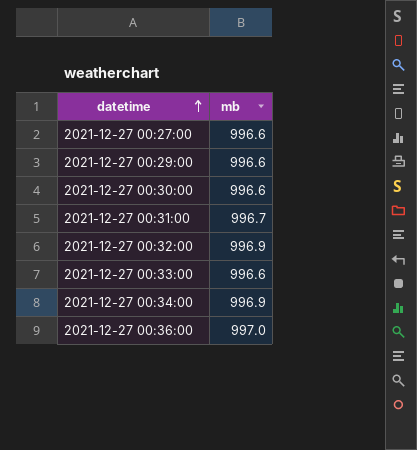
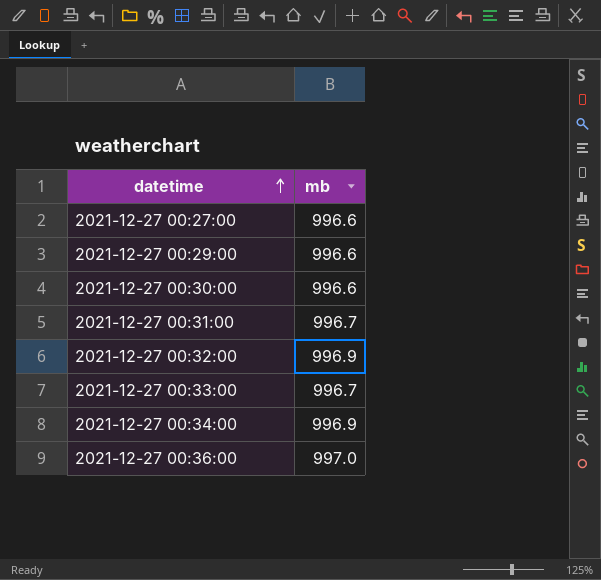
2021-12-27 00:33:00 | mb: 996.6 -> 996.7

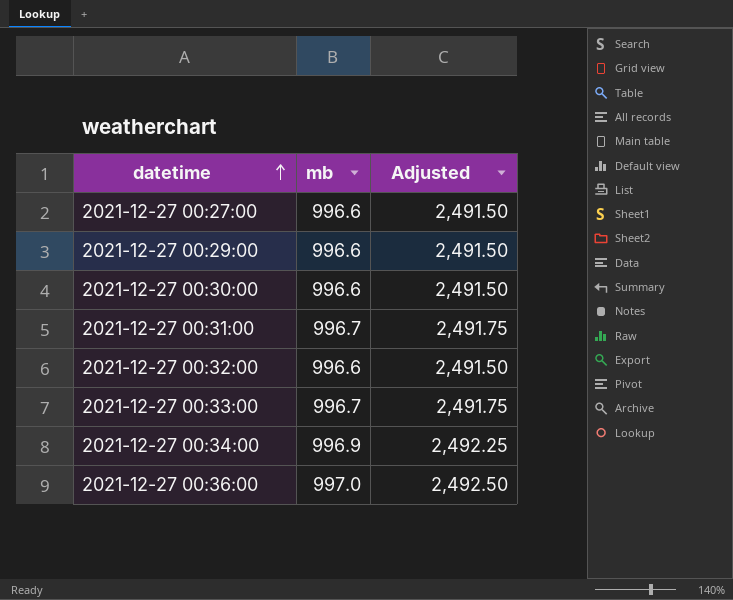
column Adjusted | formula: none -> [mb] * 2.5
2021-12-27 00:32:00 | mb: 996.9 -> 996.6

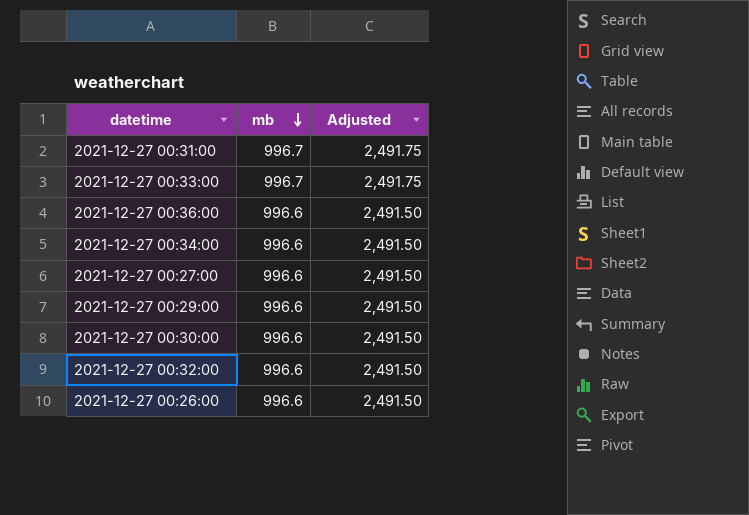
row order: datetime ascending -> mb descending
2021-12-27 00:36:00 | mb: 997.0 -> 996.6
2021-12-27 00:36:00 | Adjusted: 2,492.50 -> 2,491.50
2021-12-27 00:34:00 | mb: 996.9 -> 996.6
2021-12-27 00:34:00 | Adjusted: 2,492.25 -> 2,491.50
row 2021-12-27 00:26:00: none -> 996.6 | 2,491.50

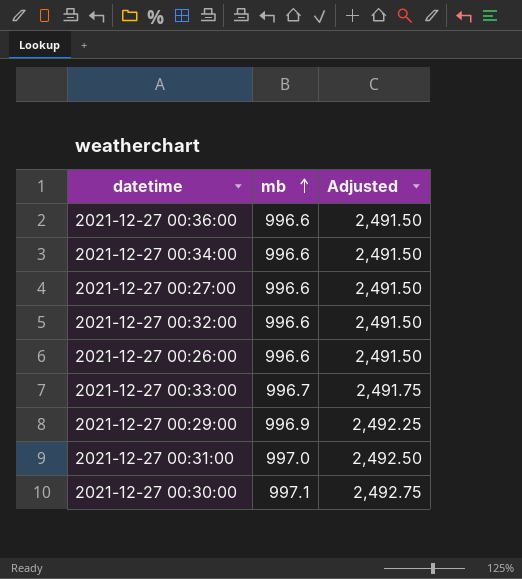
row order: mb descending -> mb ascending
2021-12-27 00:29:00 | mb: 996.6 -> 996.9
2021-12-27 00:29:00 | Adjusted: 2,491.50 -> 2,492.25
2021-12-27 00:31:00 | mb: 996.7 -> 997.0
2021-12-27 00:31:00 | Adjusted: 2,491.75 -> 2,492.50
2021-12-27 00:30:00 | mb: 996.6 -> 997.1
2021-12-27 00:30:00 | Adjusted: 2,491.50 -> 2,492.75

